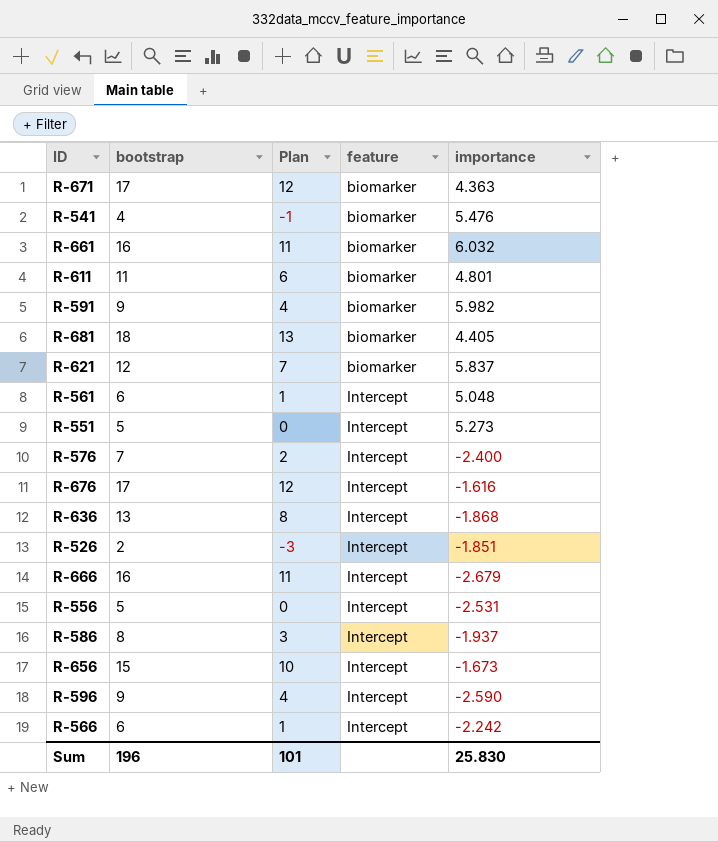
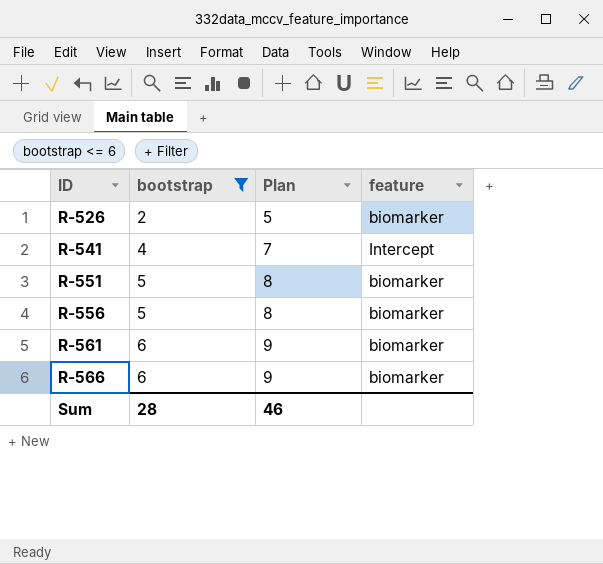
filter: none -> bootstrap <= 6
row order: feature ascending -> ID ascending
column importance | position: 5 -> none
column Plan | formula: [bootstrap] - 5 -> [bootstrap] + 3
R-526 | feature: Intercept -> biomarker
R-541 | feature: biomarker -> Intercept
R-551 | feature: Intercept -> biomarker
R-556 | feature: Intercept -> biomarker
R-561 | feature: Intercept -> biomarker
R-566 | feature: Intercept -> biomarker
Sum | bootstrap: 196 -> 28
Sum | Plan: 101 -> 46

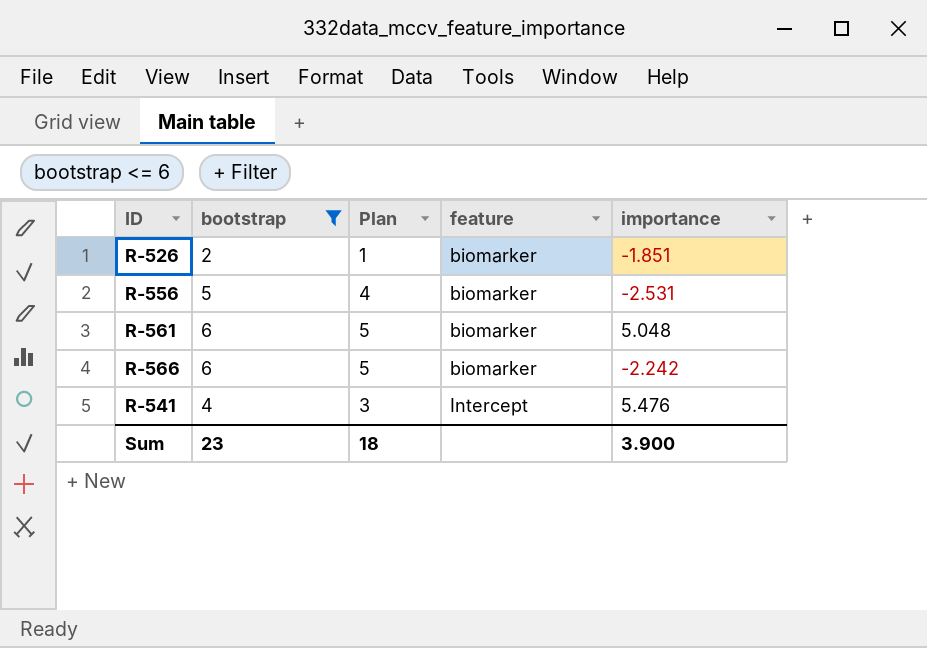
row order: ID ascending -> feature ascending
column Plan | formula: [bootstrap] + 3 -> [bootstrap] - 1
column importance | position: none -> 5
row R-551: 5 | 8 | biomarker -> none
Sum | bootstrap: 28 -> 23
Sum | Plan: 46 -> 18

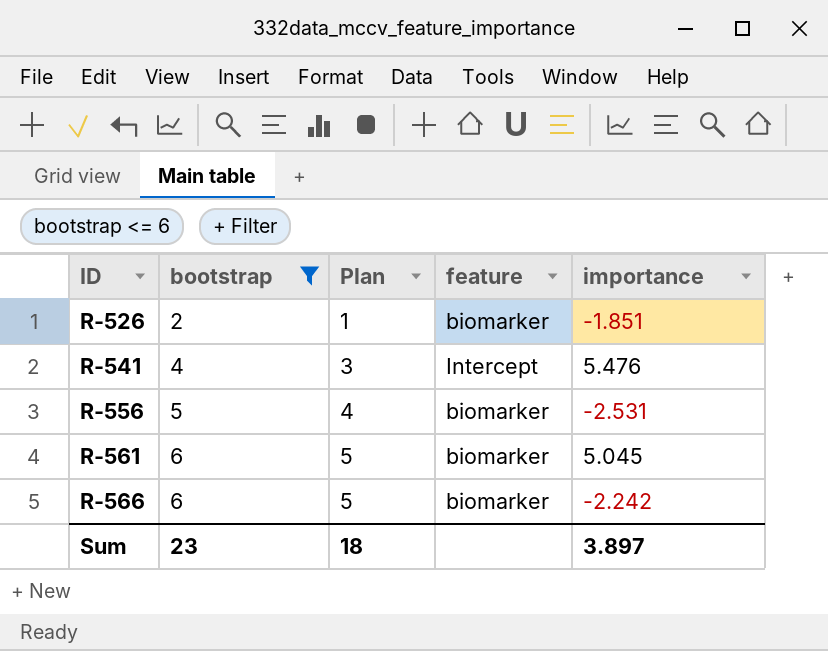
row order: feature ascending -> ID ascending
R-561 | importance: 5.048 -> 5.045
Sum | importance: 3.900 -> 3.897

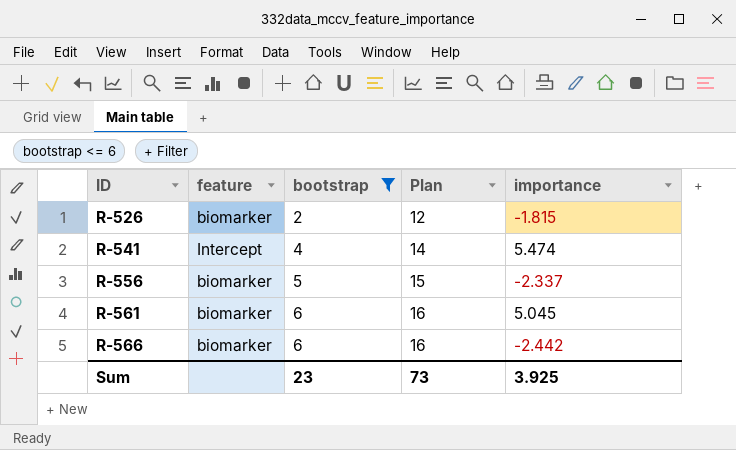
column feature | position: 4 -> 2
column Plan | formula: [bootstrap] - 1 -> [bootstrap] + 10
R-526 | importance: -1.851 -> -1.815
R-541 | importance: 5.476 -> 5.474
R-556 | importance: -2.531 -> -2.337
R-566 | importance: -2.242 -> -2.442
Sum | Plan: 18 -> 73
Sum | importance: 3.897 -> 3.925

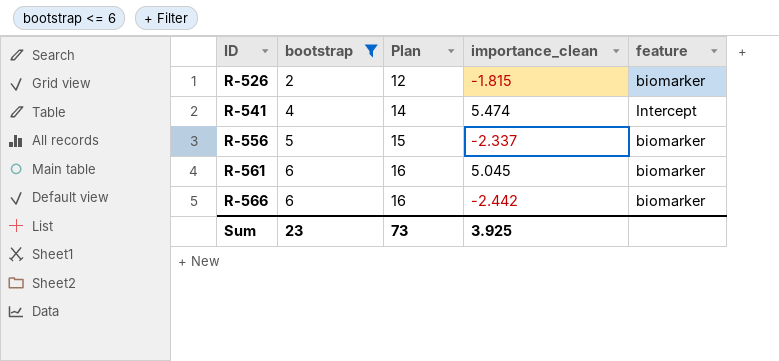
column name: importance -> importance_clean
column feature | position: 2 -> 5

